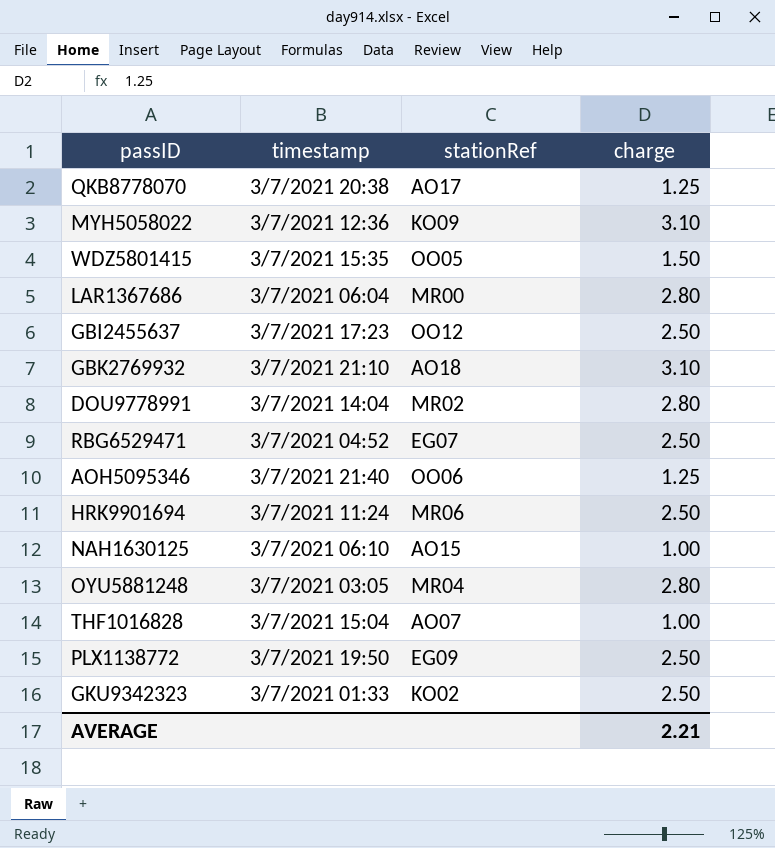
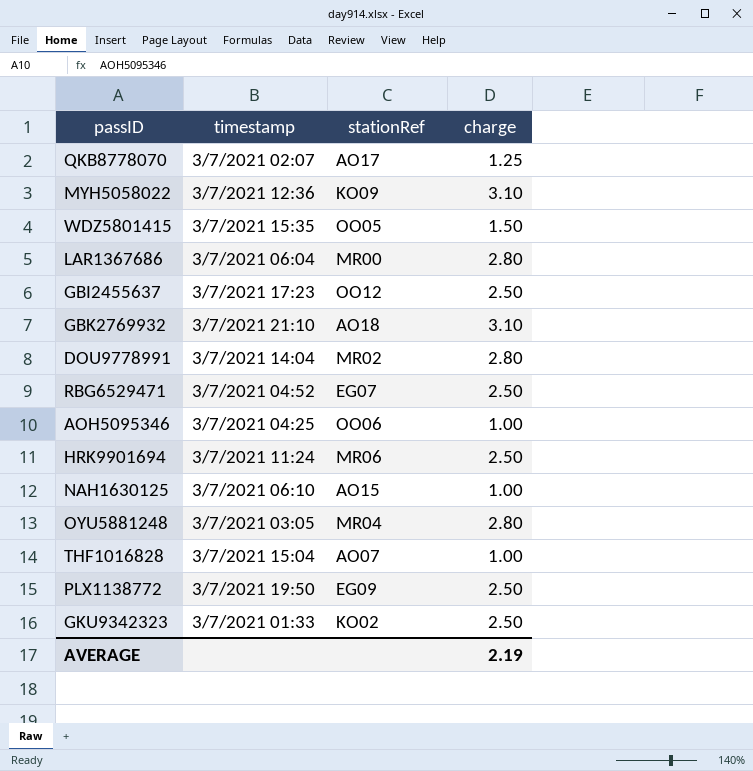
QKB8778070 | timestamp: 3/7/2021 20:38 -> 3/7/2021 02:07
AOH5095346 | timestamp: 3/7/2021 21:40 -> 3/7/2021 04:25
AOH5095346 | charge: 1.25 -> 1.00
AVERAGE | charge: 2.21 -> 2.19

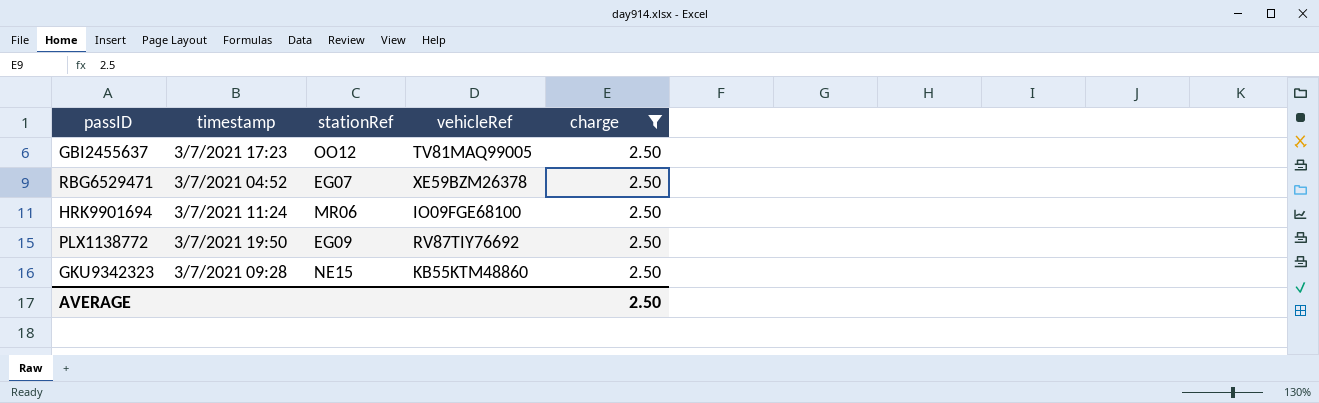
filter: none -> charge = 2.50
column vehicleRef | position: none -> 4
GKU9342323 | timestamp: 3/7/2021 01:33 -> 3/7/2021 09:28
GKU9342323 | stationRef: KO02 -> NE15
AVERAGE | charge: 2.19 -> 2.50

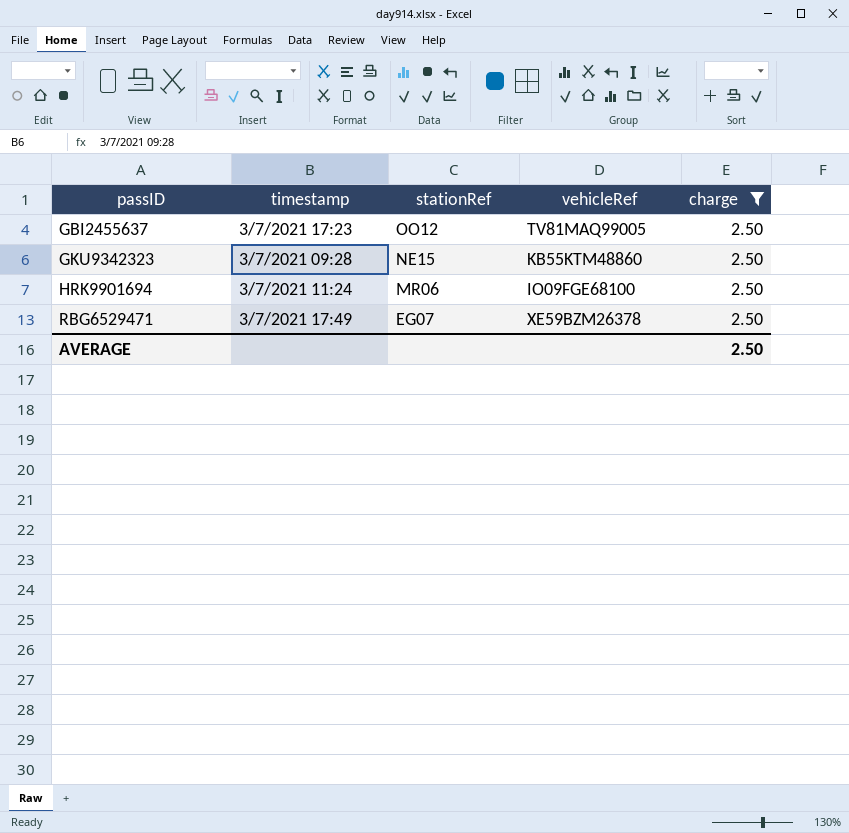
row order: none -> passID ascending
row PLX1138772: 3/7/2021 19:50 | EG09 | RV87TIY76692 | 2.50 -> none
RBG6529471 | timestamp: 3/7/2021 04:52 -> 3/7/2021 17:49

